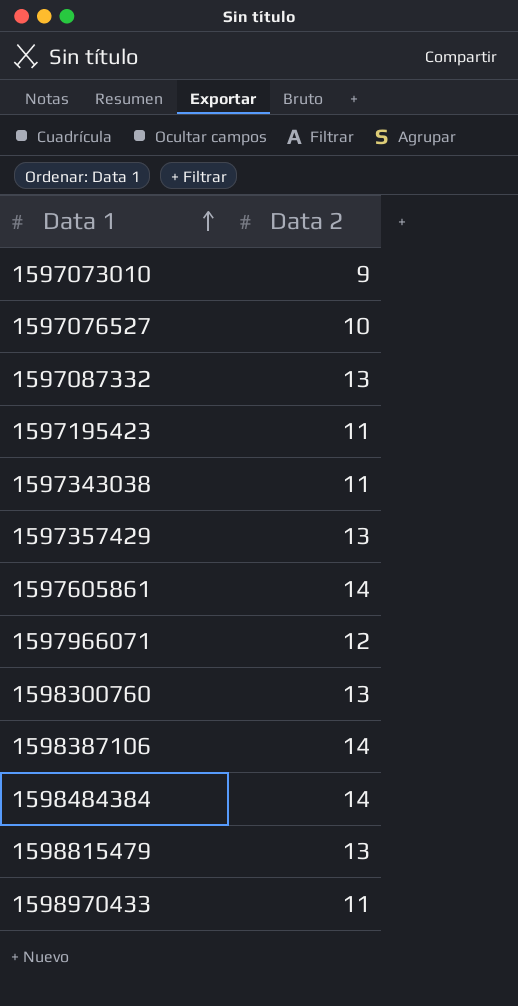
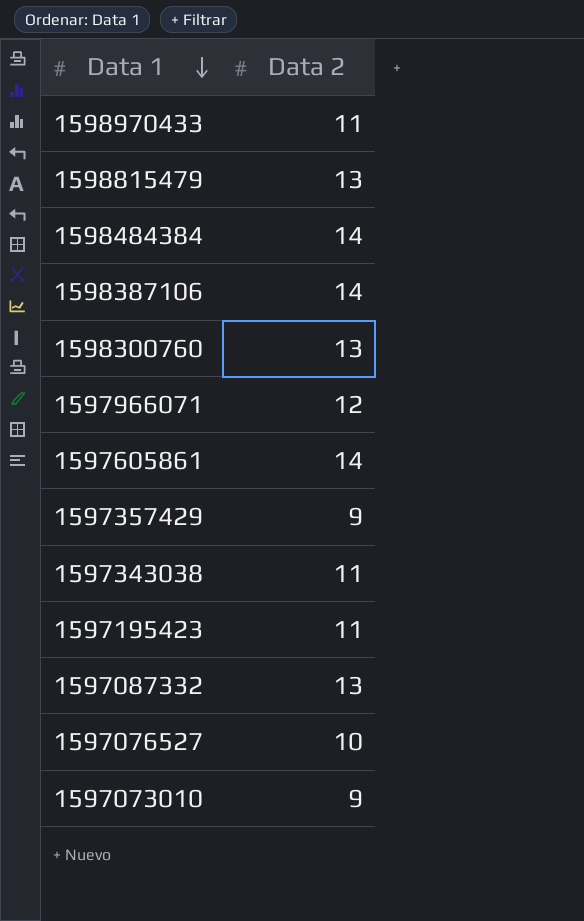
row order: Data 1 ascending -> Data 1 descending
1597357429 | Data 2: 13 -> 9

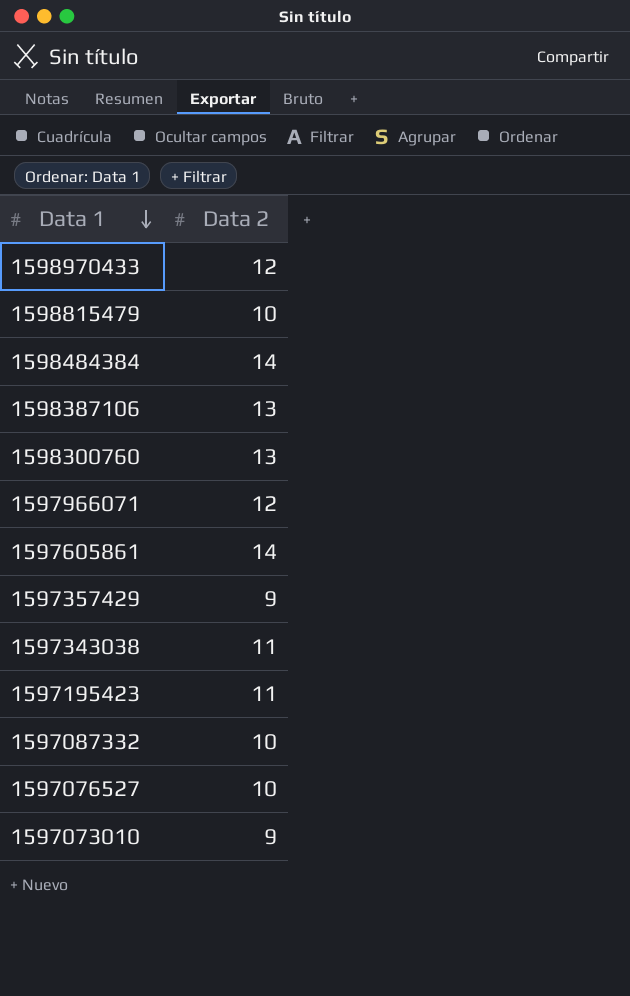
1598970433 | Data 2: 11 -> 12
1598815479 | Data 2: 13 -> 10
1598387106 | Data 2: 14 -> 13
1597087332 | Data 2: 13 -> 10

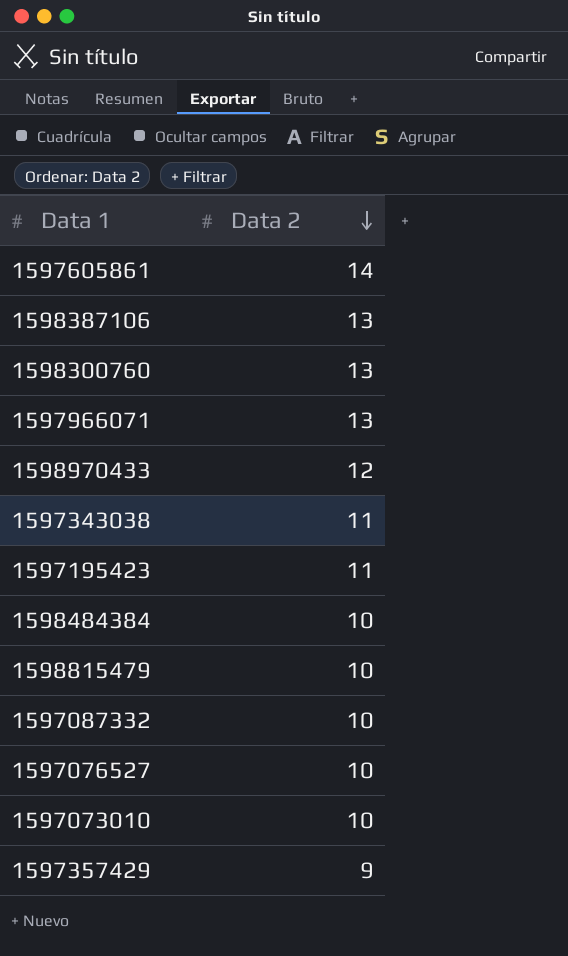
row order: Data 1 descending -> Data 2 descending
1597966071 | Data 2: 12 -> 13
1598484384 | Data 2: 14 -> 10
1597073010 | Data 2: 9 -> 10

